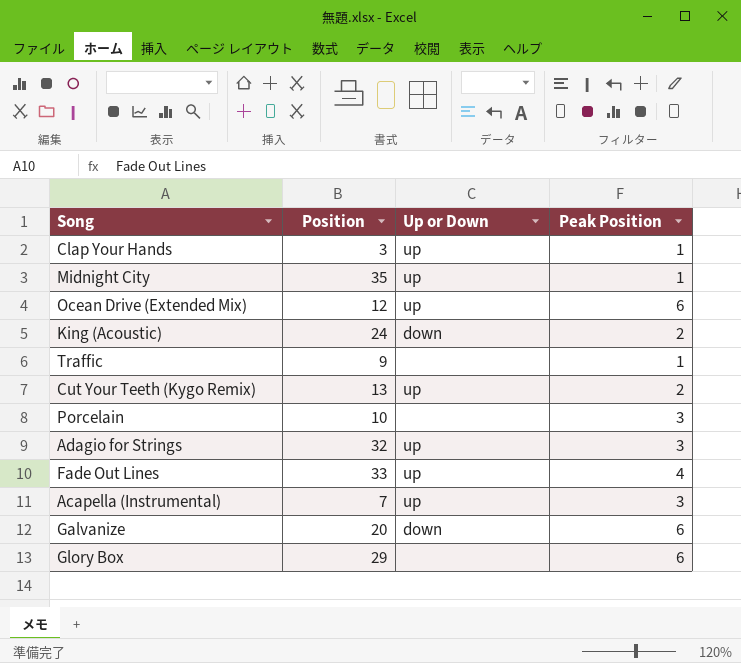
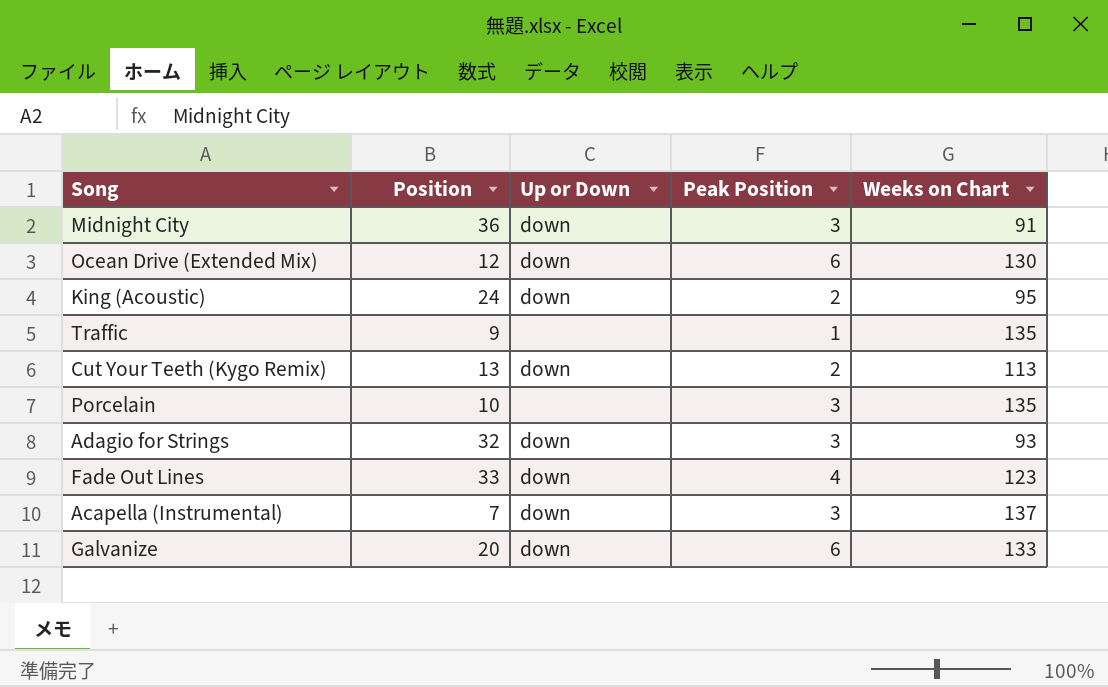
column Weeks on Chart | position: none -> 5
row Clap Your Hands: 3 | up | 1 -> none
row Glory Box: 29 | none | 6 -> none
Midnight City | Position: 35 -> 36
Midnight City | Up or Down: up -> down
Midnight City | Peak Position: 1 -> 3
Ocean Drive (Extended Mix) | Up or Down: up -> down
Cut Your Teeth (Kygo Remix) | Up or Down: up -> down
Adagio for Strings | Up or Down: up -> down
Fade Out Lines | Up or Down: up -> down
Acapella (Instrumental) | Up or Down: up -> down

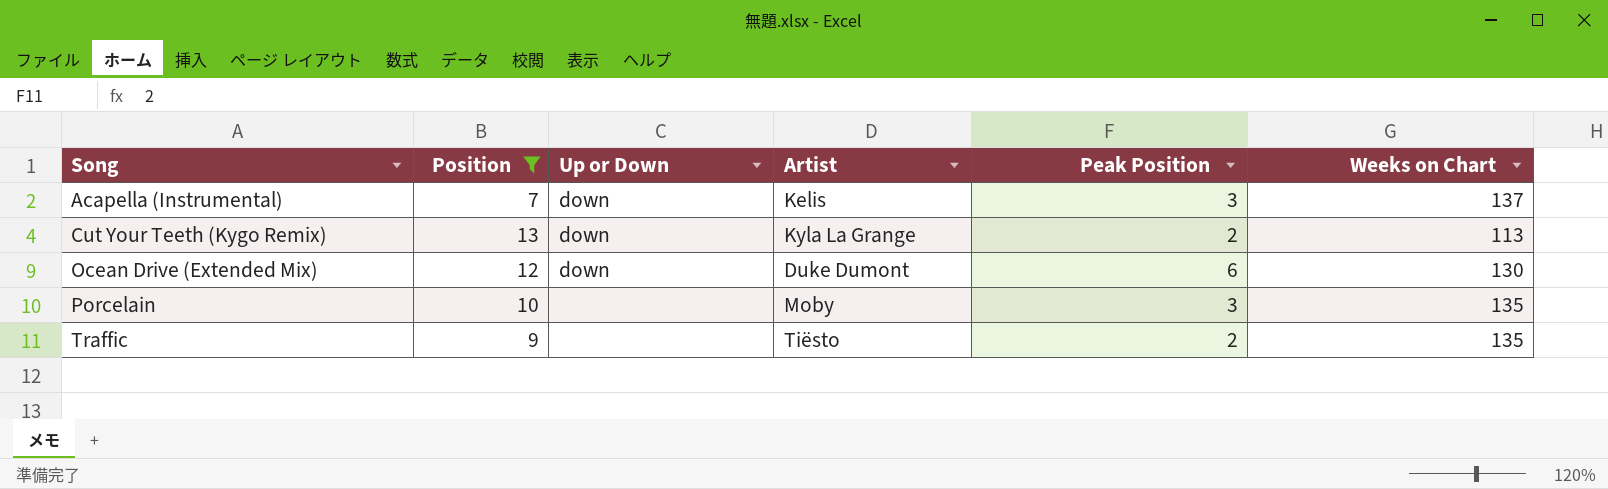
filter: none -> Position <= 13
row order: none -> Song ascending
column Artist | position: none -> 4
Traffic | Peak Position: 1 -> 2

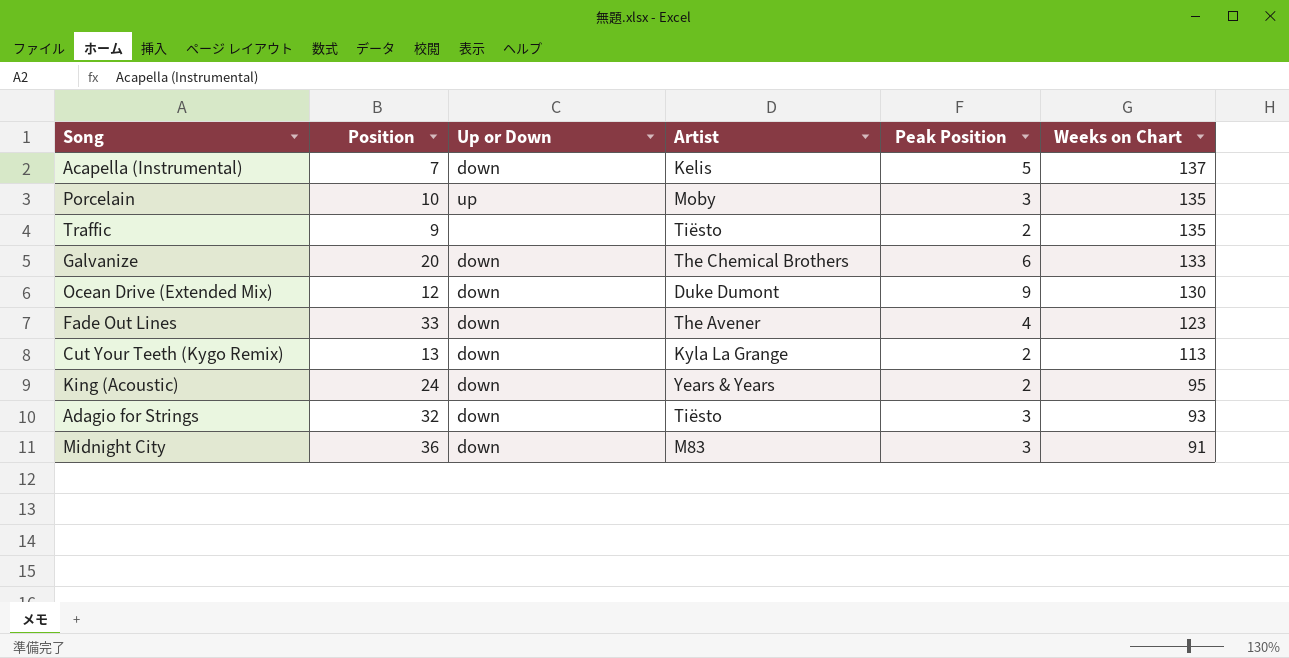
filter: Position <= 13 -> none
row order: Song ascending -> Weeks on Chart descending
Acapella (Instrumental) | Peak Position: 3 -> 5
Porcelain | Up or Down: none -> up
Ocean Drive (Extended Mix) | Peak Position: 6 -> 9

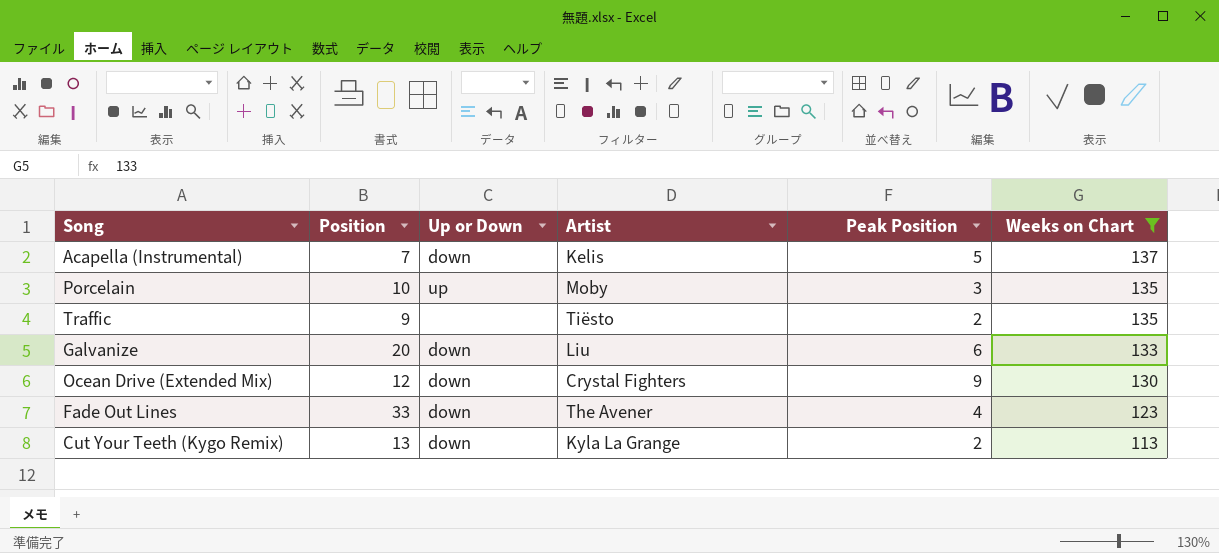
filter: none -> Weeks on Chart >= 113
Galvanize | Artist: The Chemical Brothers -> Liu
Ocean Drive (Extended Mix) | Artist: Duke Dumont -> Crystal Fighters

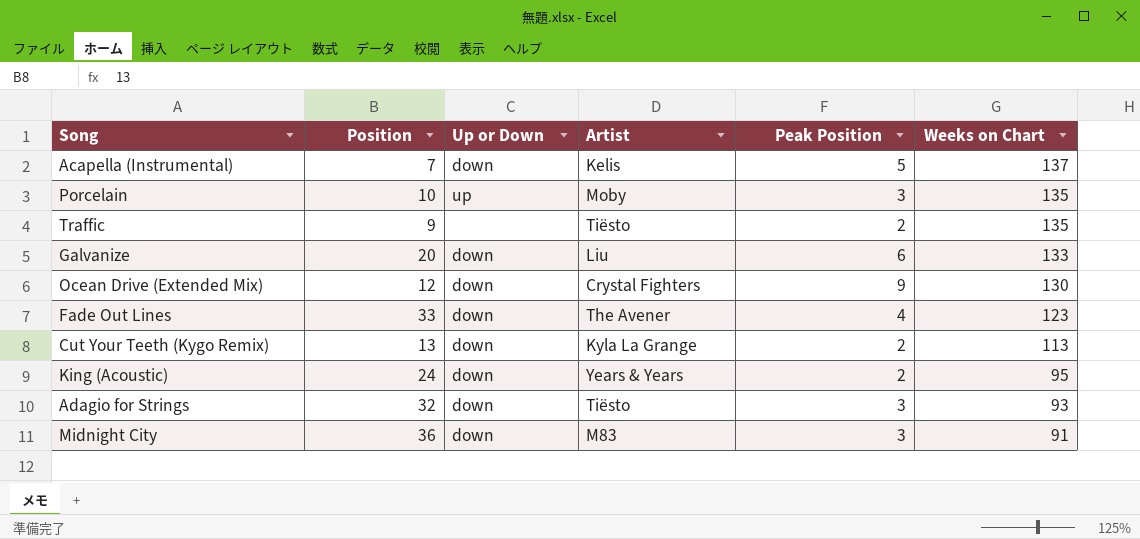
filter: Weeks on Chart >= 113 -> none

